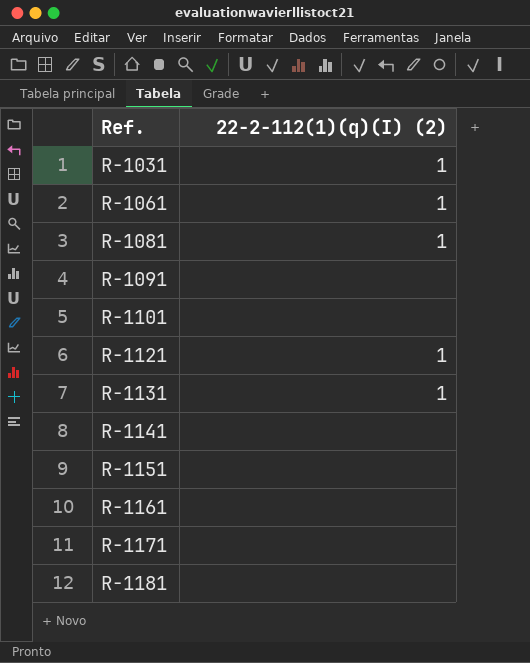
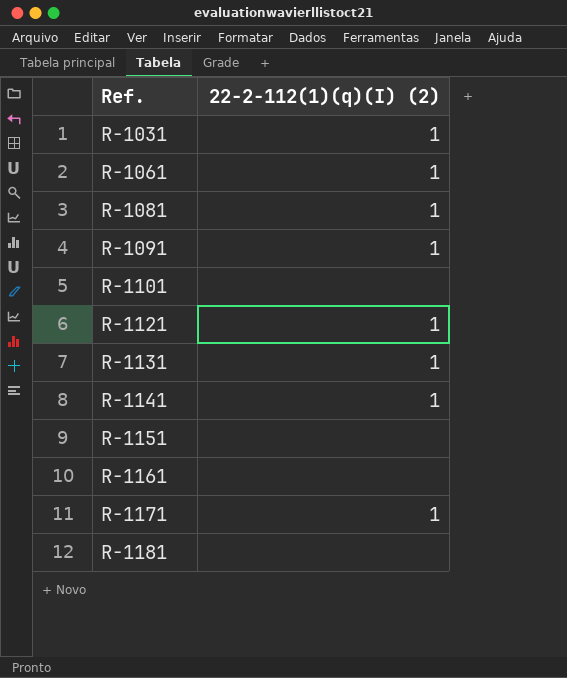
R-1091 | 22-2-112(1)(q)(I) (2): none -> 1
R-1141 | 22-2-112(1)(q)(I) (2): none -> 1
R-1171 | 22-2-112(1)(q)(I) (2): none -> 1

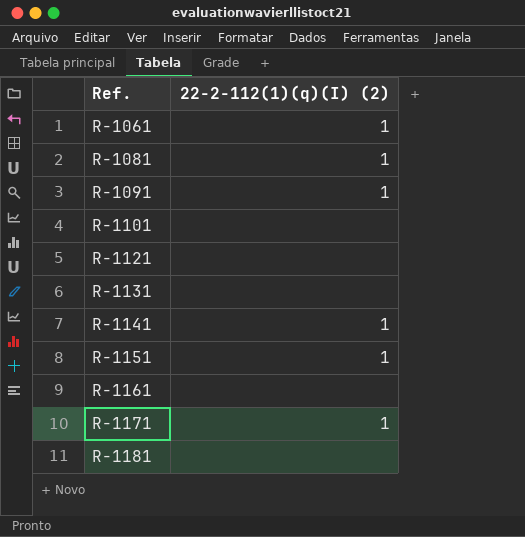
row R-1031: 1 -> none
R-1121 | 22-2-112(1)(q)(I) (2): 1 -> none
R-1131 | 22-2-112(1)(q)(I) (2): 1 -> none
R-1151 | 22-2-112(1)(q)(I) (2): none -> 1

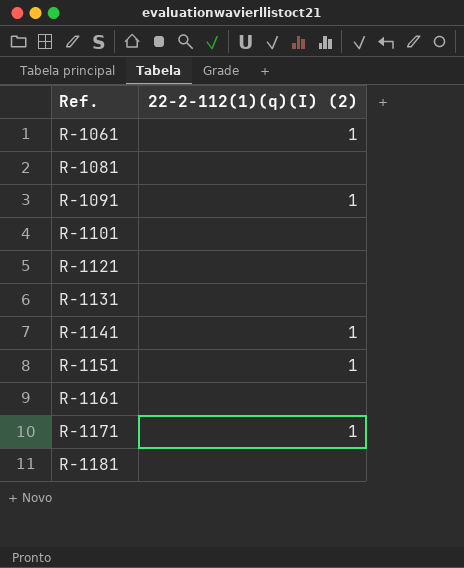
R-1081 | 22-2-112(1)(q)(I) (2): 1 -> none

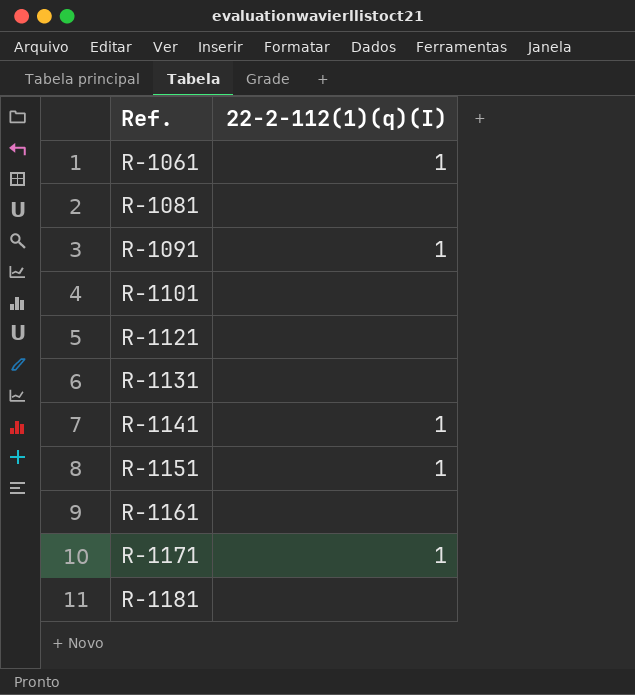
column name: 22-2-112(1)(q)(I) (2) -> 22-2-112(1)(q)(I)

